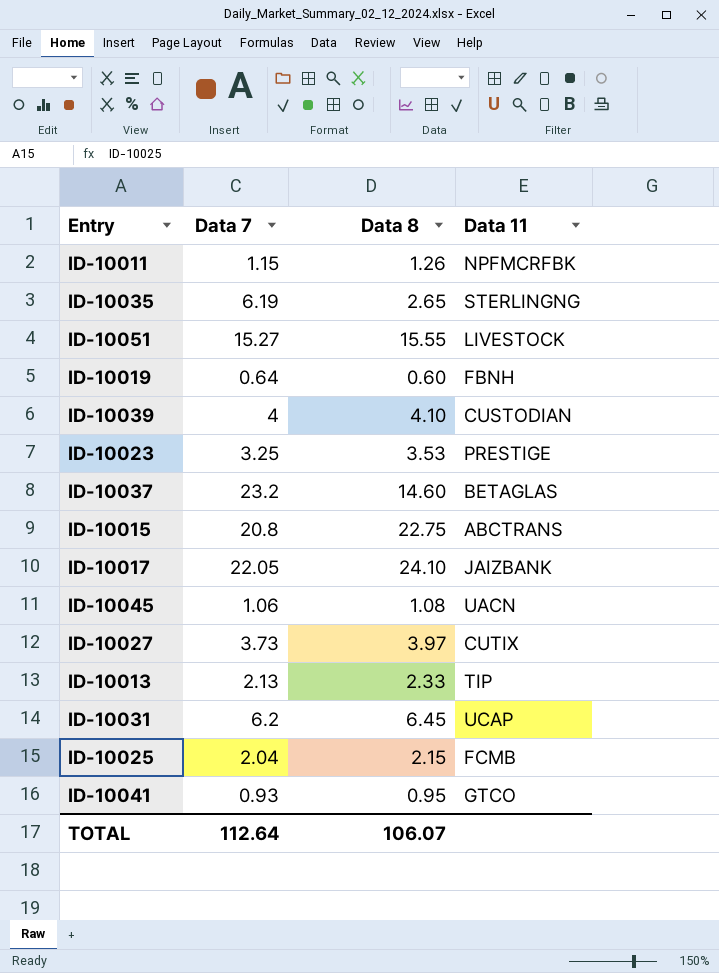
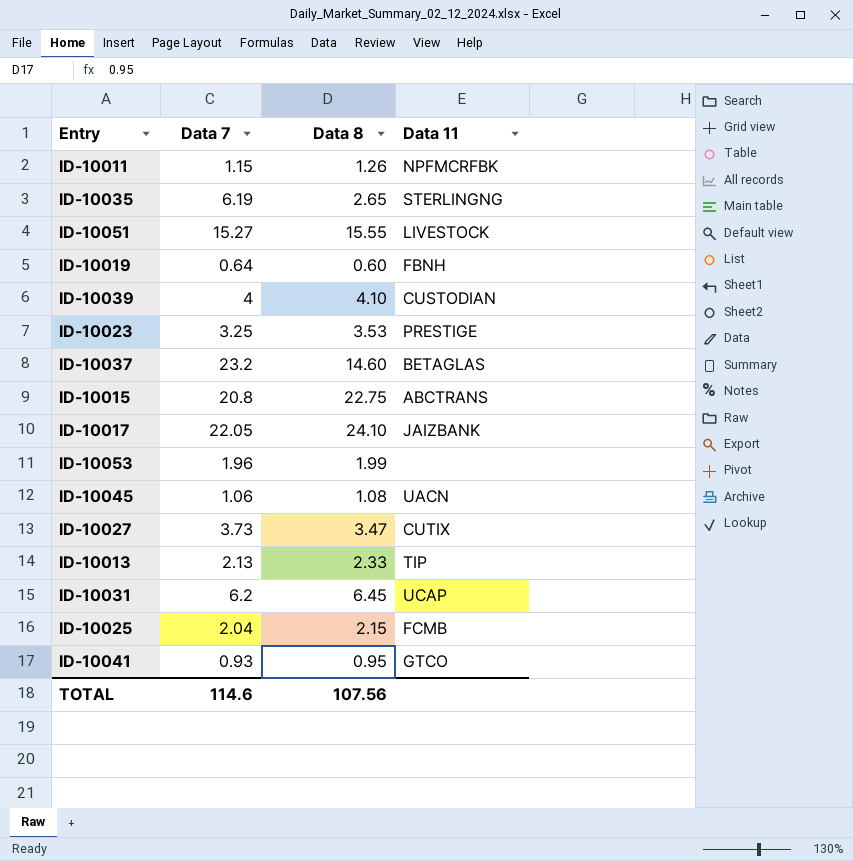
row ID-10053: none -> 1.96 | 1.99 | none
ID-10027 | Data 8: 3.97 -> 3.47
TOTAL | Data 7: 112.64 -> 114.6
TOTAL | Data 8: 106.07 -> 107.56

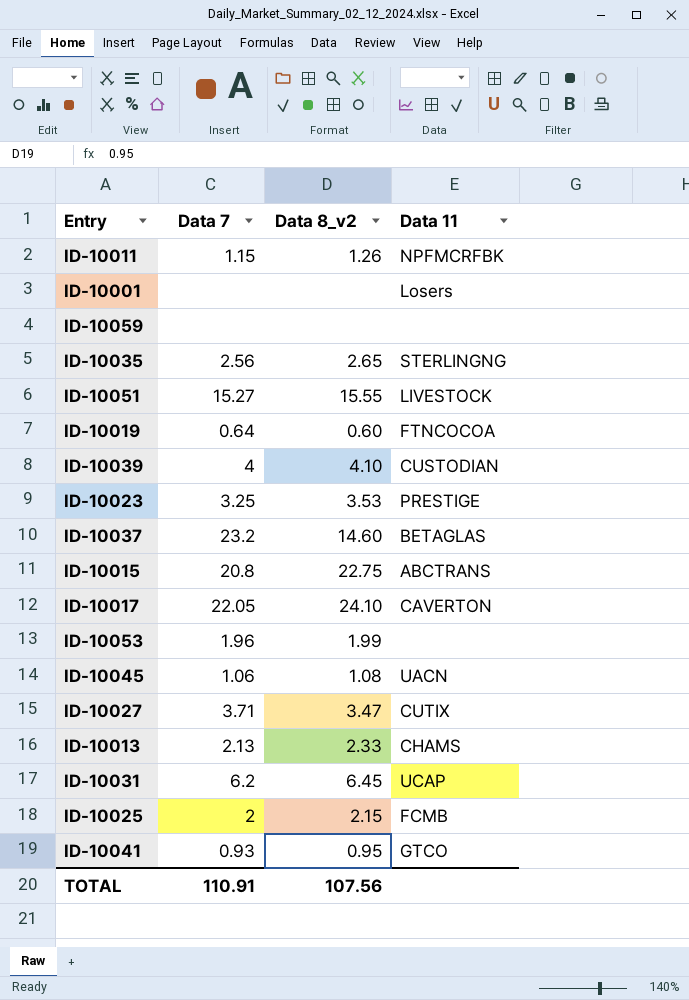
column name: Data 8 -> Data 8_v2
row ID-10001: none -> none | none | Losers
row ID-10059: none -> none | none | none
ID-10035 | Data 7: 6.19 -> 2.56
ID-10019 | Data 11: FBNH -> FTNCOCOA
ID-10017 | Data 11: JAIZBANK -> CAVERTON
ID-10027 | Data 7: 3.73 -> 3.71
ID-10013 | Data 11: TIP -> CHAMS
ID-10025 | Data 7: 2.04 -> 2
TOTAL | Data 7: 114.6 -> 110.91

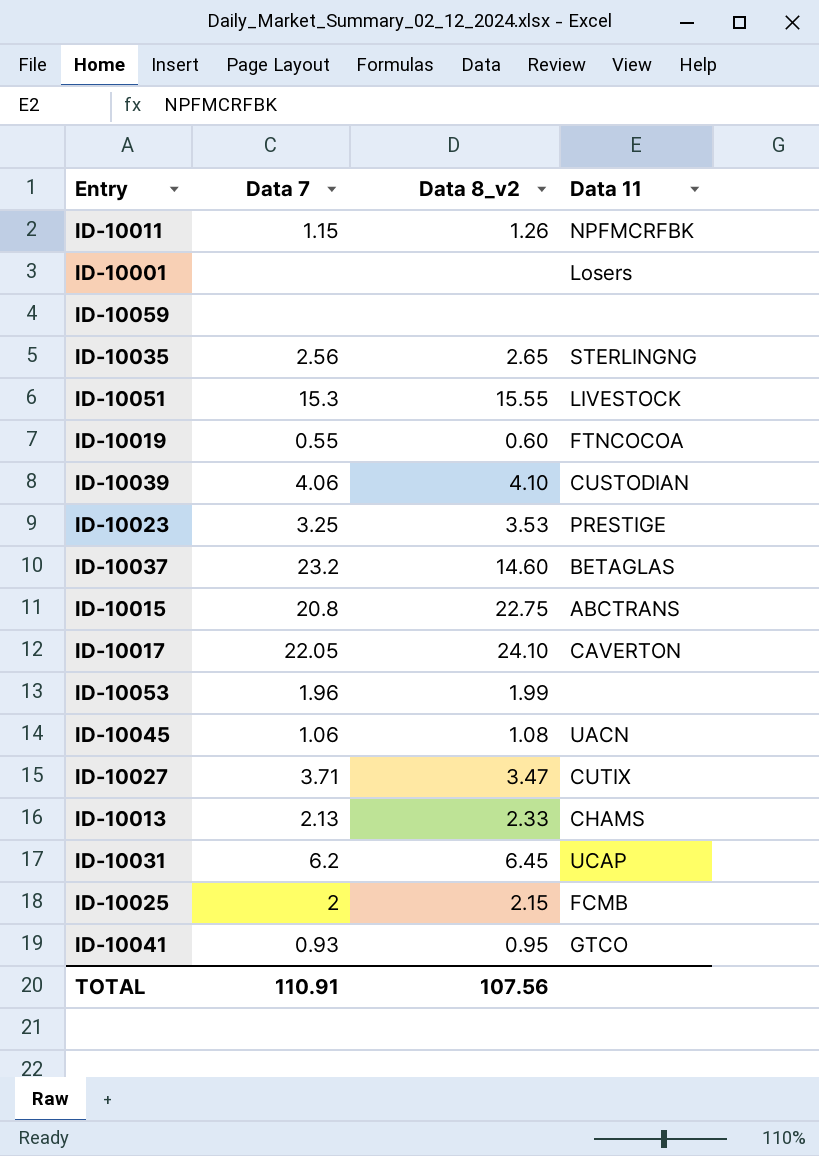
ID-10051 | Data 7: 15.27 -> 15.3
ID-10019 | Data 7: 0.64 -> 0.55
ID-10039 | Data 7: 4 -> 4.06

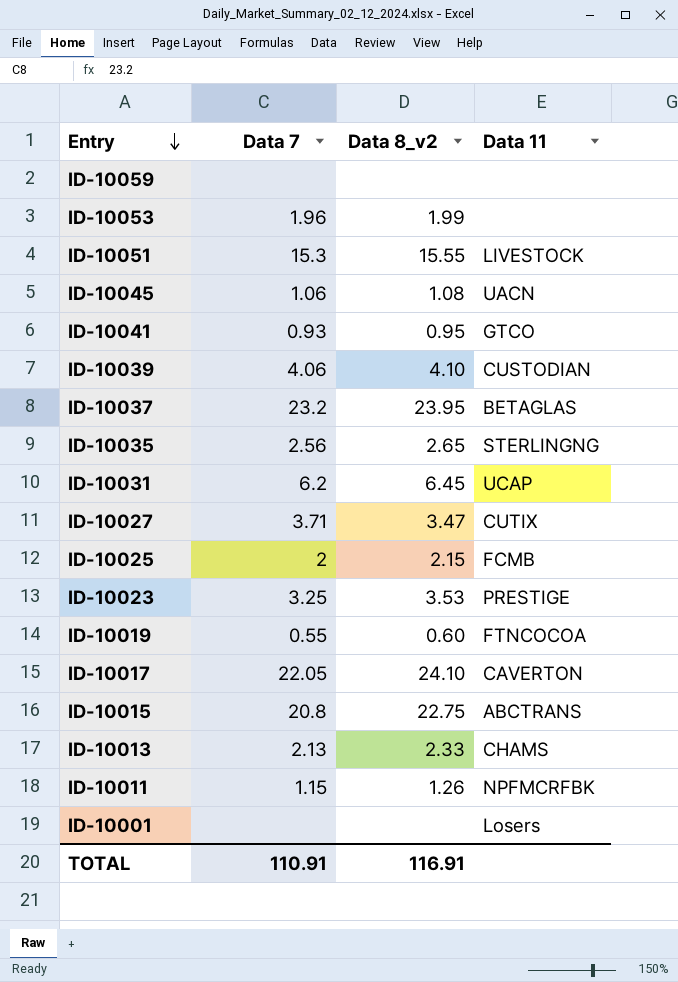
row order: none -> Entry descending
ID-10037 | Data 8_v2: 14.60 -> 23.95
TOTAL | Data 8_v2: 107.56 -> 116.91

